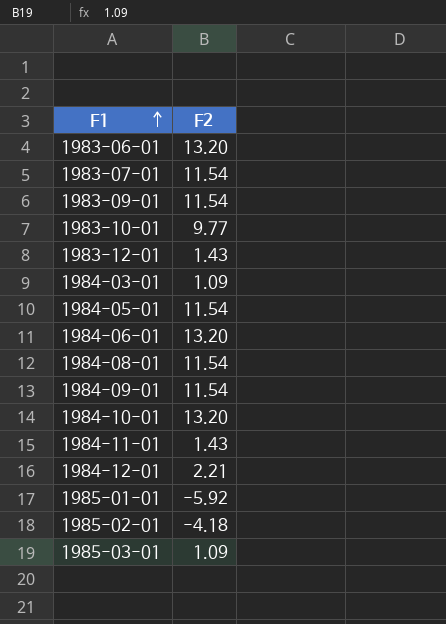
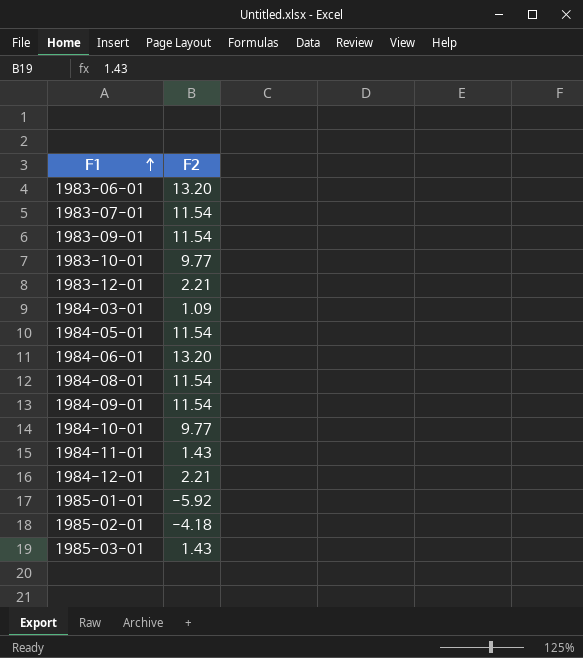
1983-12-01 | F2: 1.43 -> 2.21
1984-10-01 | F2: 13.20 -> 9.77
1985-03-01 | F2: 1.09 -> 1.43

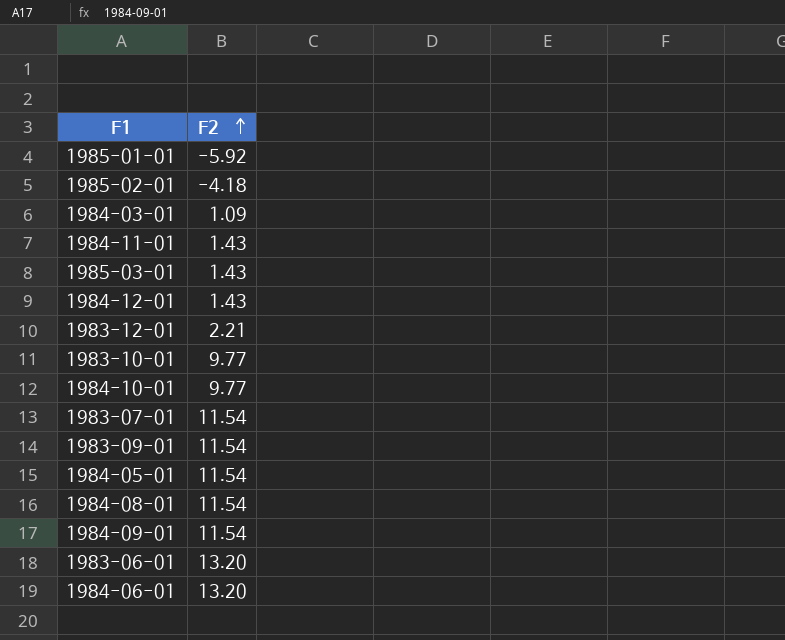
row order: F1 ascending -> F2 ascending
1984-12-01 | F2: 2.21 -> 1.43

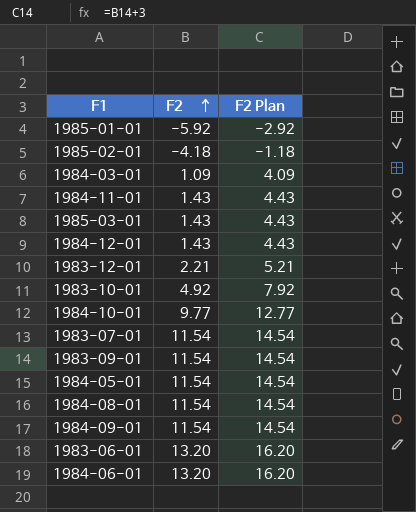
column F2 Plan | formula: none -> [F2] + 3
1983-10-01 | F2: 9.77 -> 4.92

